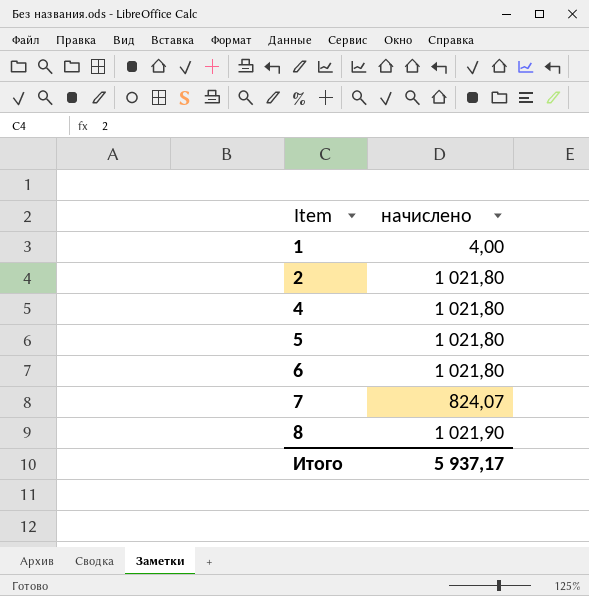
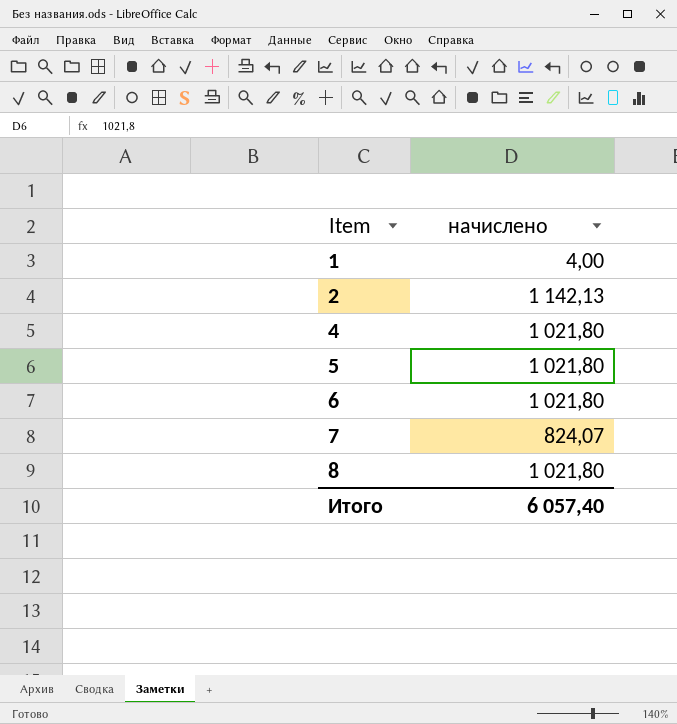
2 | начислено: 1 021,80 -> 1 142,13
8 | начислено: 1 021,90 -> 1 021,80
Итого | начислено: 5 937,17 -> 6 057,40

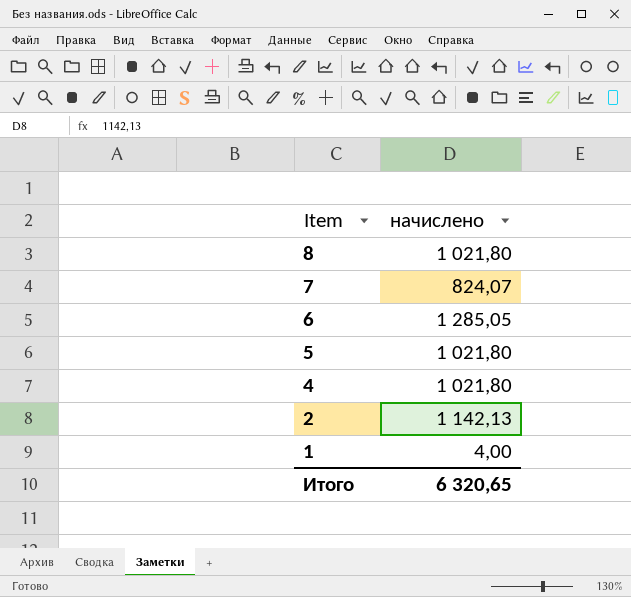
row order: Item ascending -> Item descending
6 | начислено: 1 021,80 -> 1 285,05
Итого | начислено: 6 057,40 -> 6 320,65

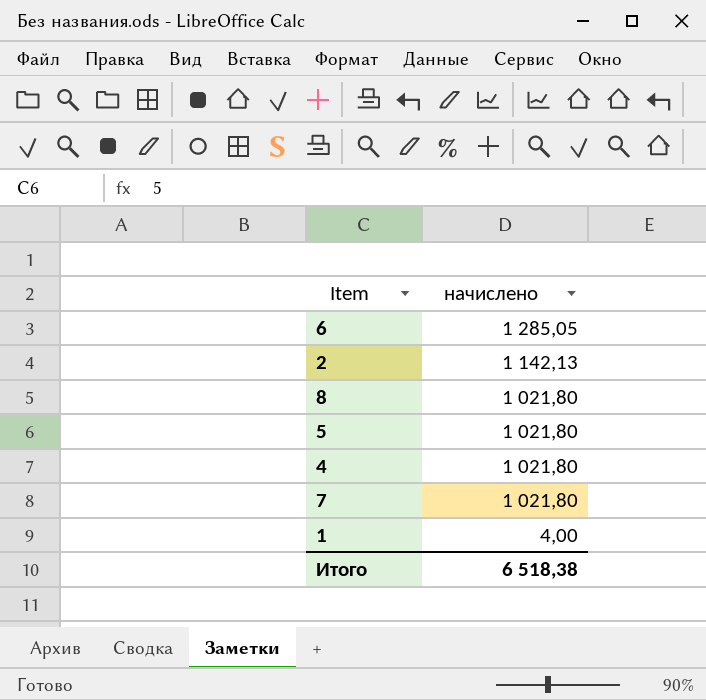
row order: Item descending -> начислено descending
7 | начислено: 824,07 -> 1 021,80
Итого | начислено: 6 320,65 -> 6 518,38

